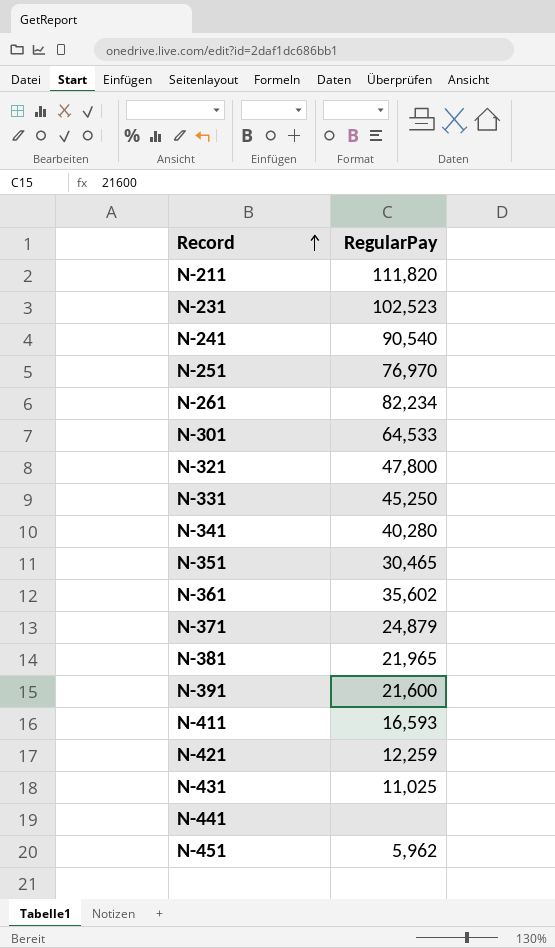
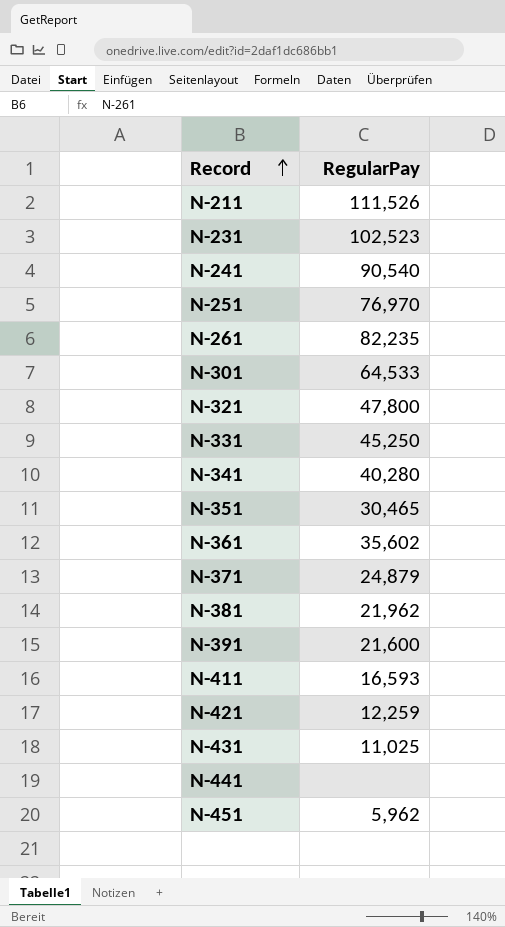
N-211 | RegularPay: 111,820 -> 111,526
N-261 | RegularPay: 82,234 -> 82,235
N-381 | RegularPay: 21,965 -> 21,962

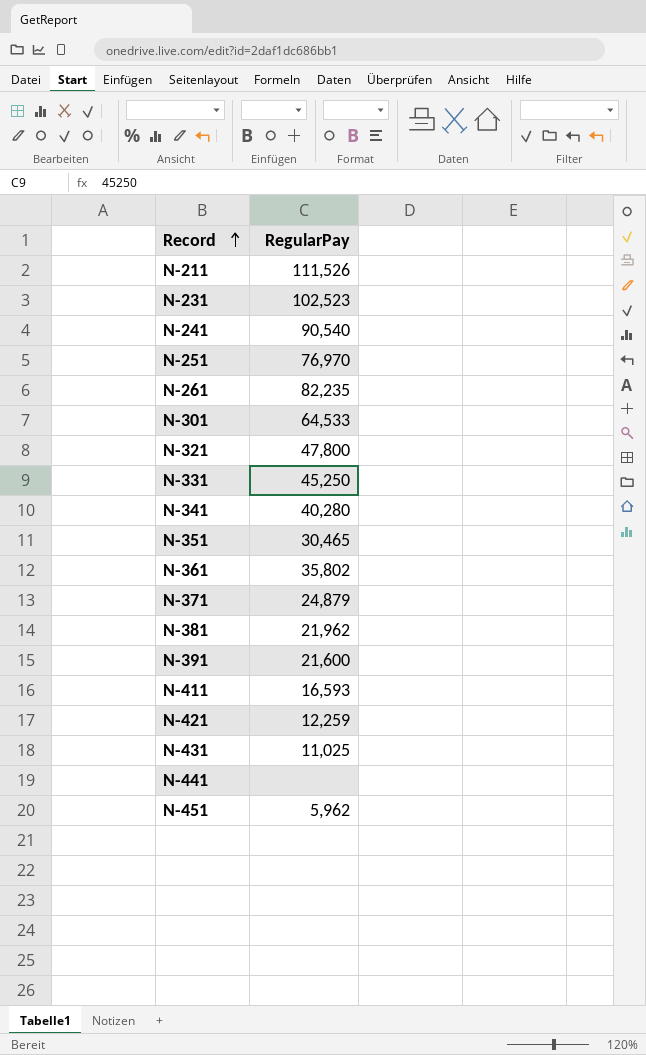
N-361 | RegularPay: 35,602 -> 35,802

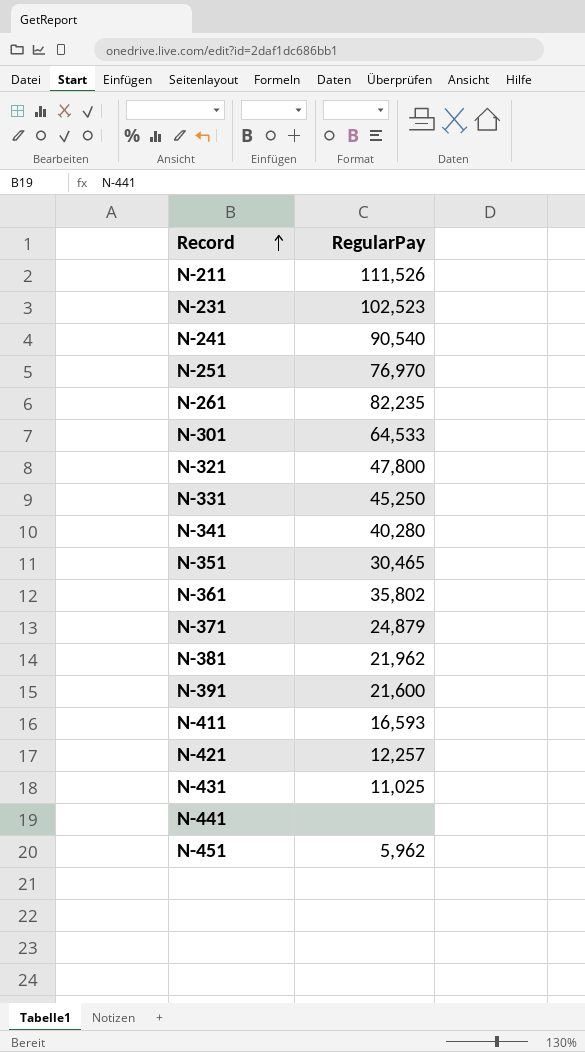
N-421 | RegularPay: 12,259 -> 12,257

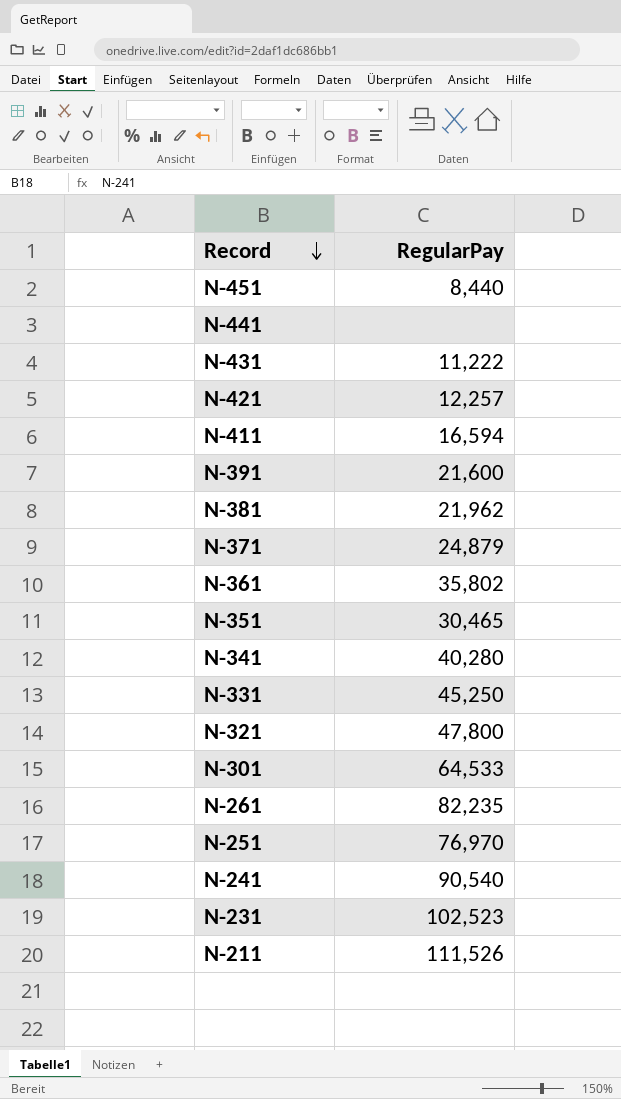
row order: Record ascending -> Record descending
N-451 | RegularPay: 5,962 -> 8,440
N-431 | RegularPay: 11,025 -> 11,222
N-411 | RegularPay: 16,593 -> 16,594

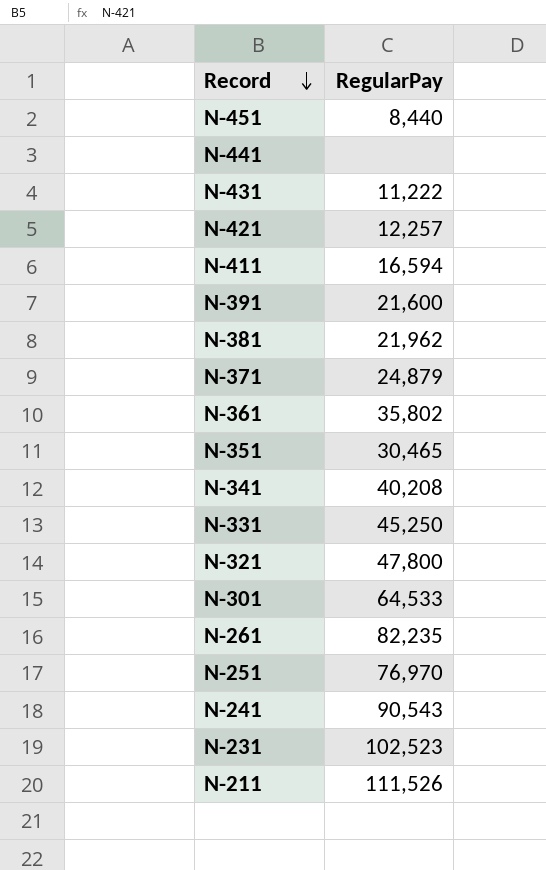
N-341 | RegularPay: 40,280 -> 40,208
N-241 | RegularPay: 90,540 -> 90,543

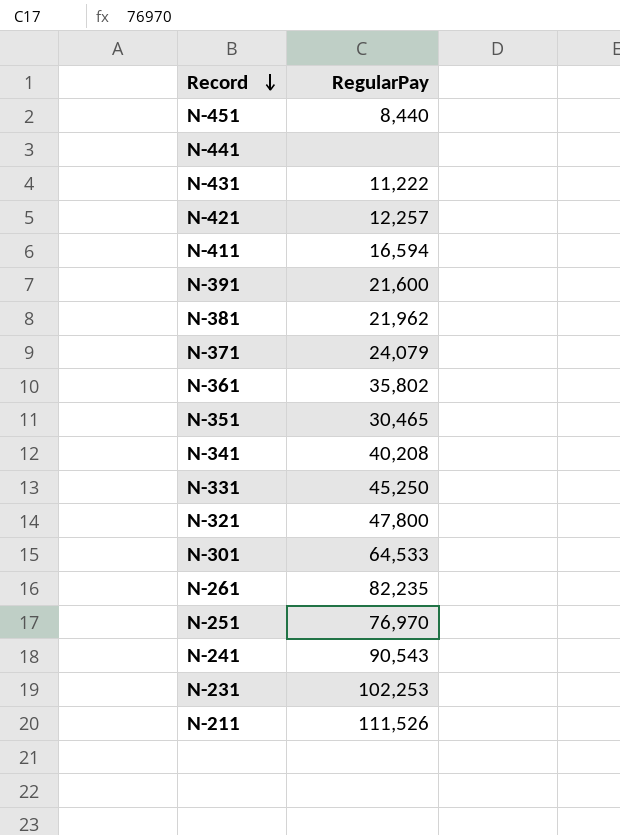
N-371 | RegularPay: 24,879 -> 24,079
N-231 | RegularPay: 102,523 -> 102,253

